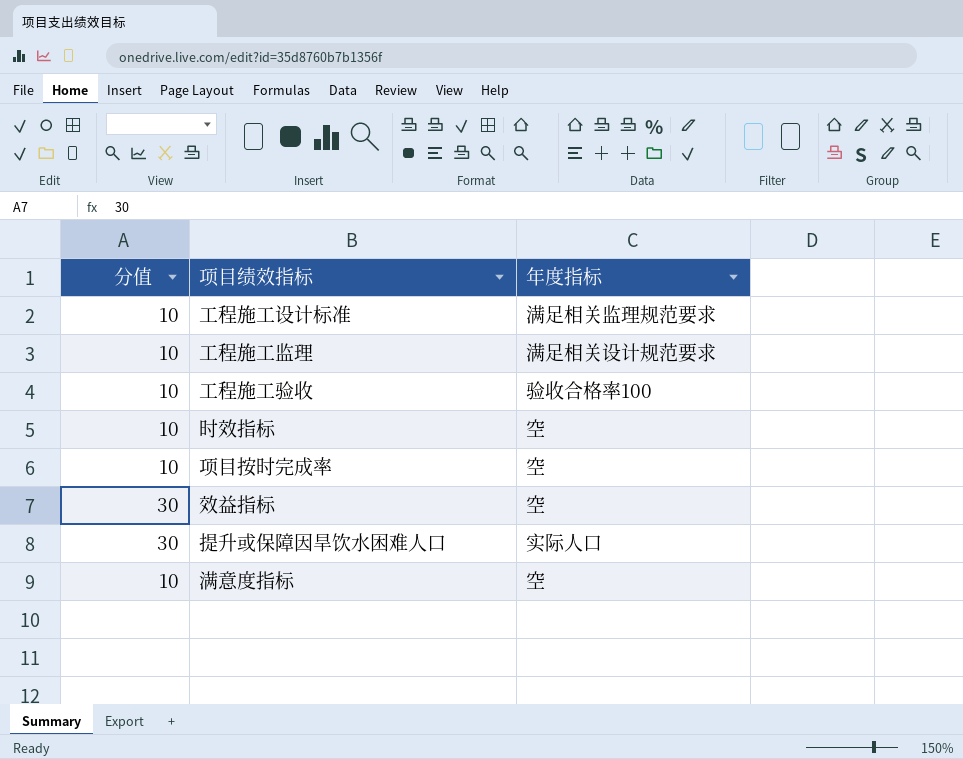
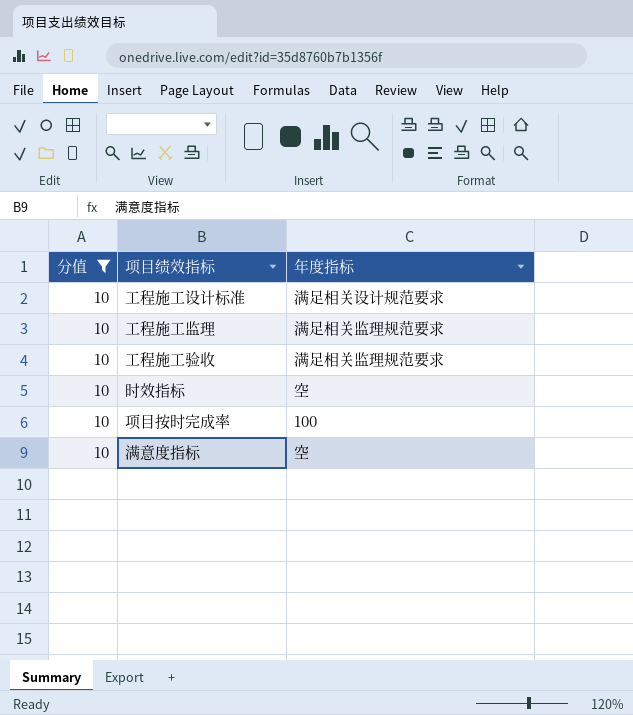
filter: none -> 分值 = 10
工程施工设计标准 | 年度指标: 满足相关监理规范要求 -> 满足相关设计规范要求
工程施工监理 | 年度指标: 满足相关设计规范要求 -> 满足相关监理规范要求
工程施工验收 | 年度指标: 验收合格率100 -> 满足相关监理规范要求
项目按时完成率 | 年度指标: 空 -> 100

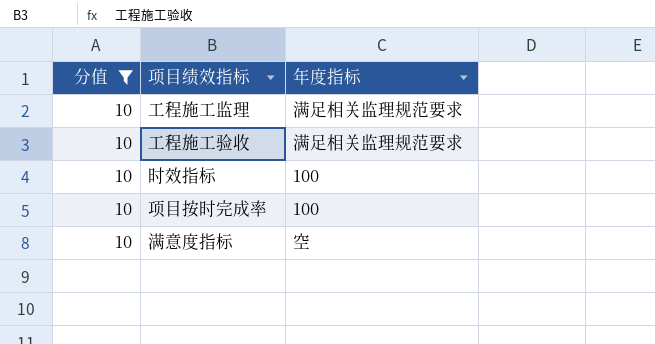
row 工程施工设计标准: 10 | 满足相关设计规范要求 -> none
时效指标 | 年度指标: 空 -> 100

